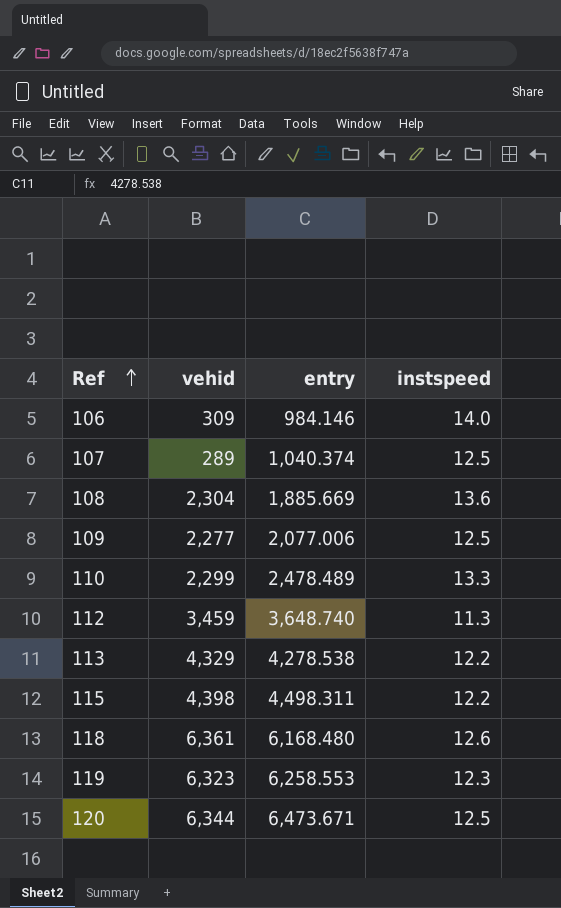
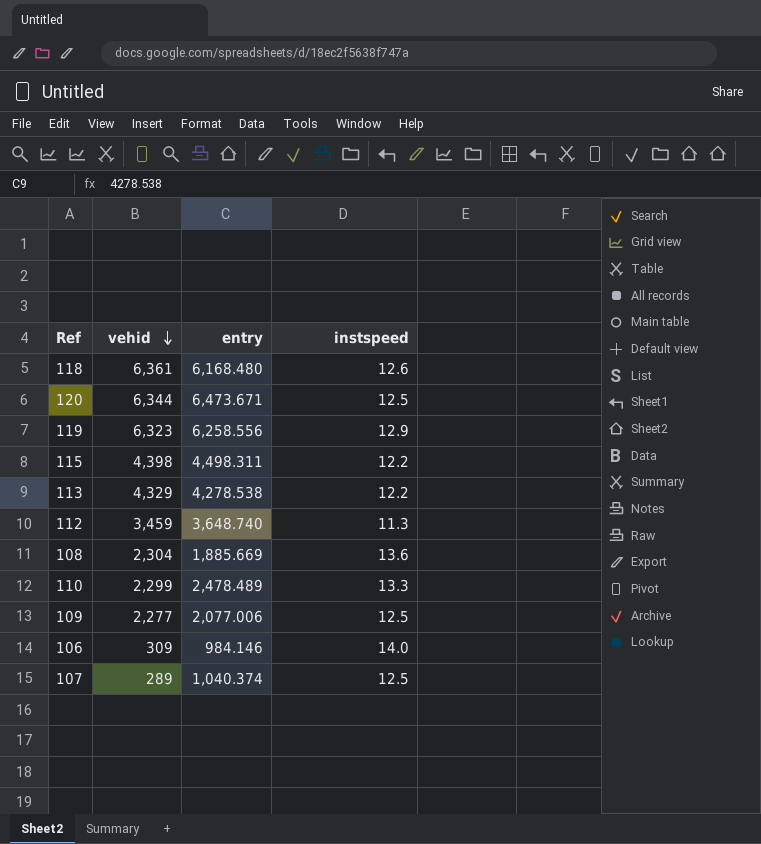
row order: Ref ascending -> vehid descending
119 | entry: 6,258.553 -> 6,258.556
119 | instspeed: 12.3 -> 12.9

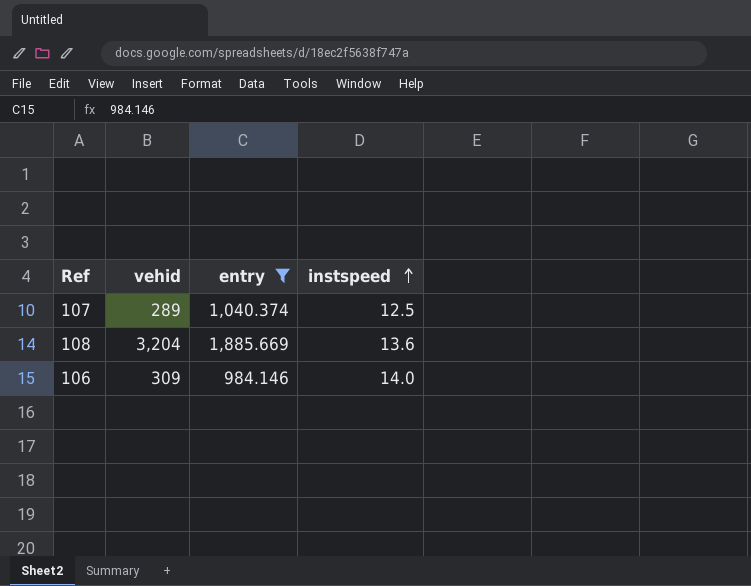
filter: none -> entry <= 1,885.669
row order: vehid descending -> instspeed ascending
108 | vehid: 2,304 -> 3,204

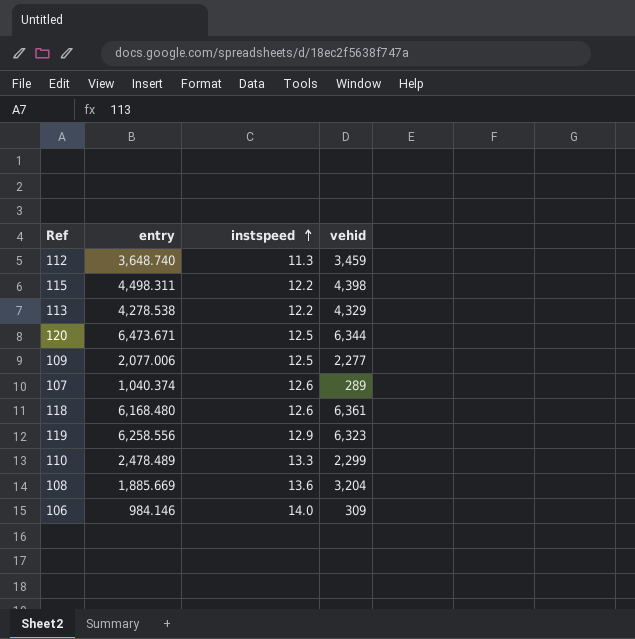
filter: entry <= 1,885.669 -> none
column vehid | position: 2 -> 4
107 | instspeed: 12.5 -> 12.6

